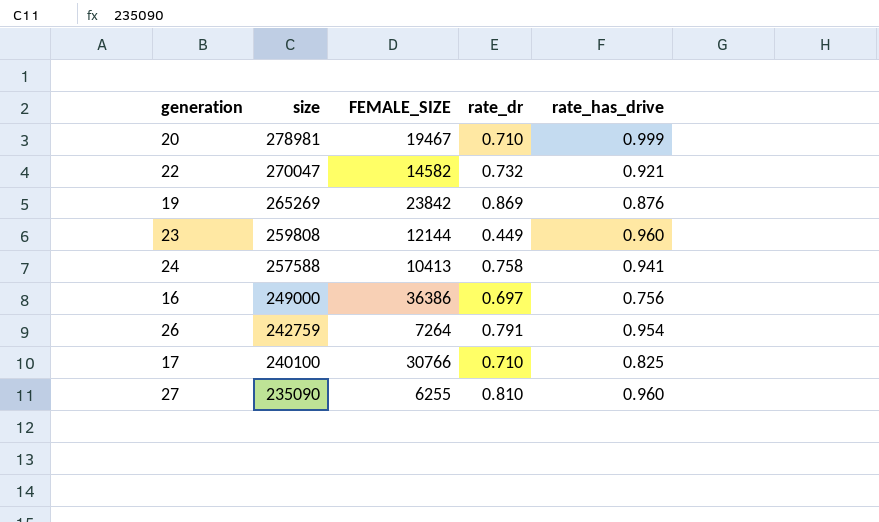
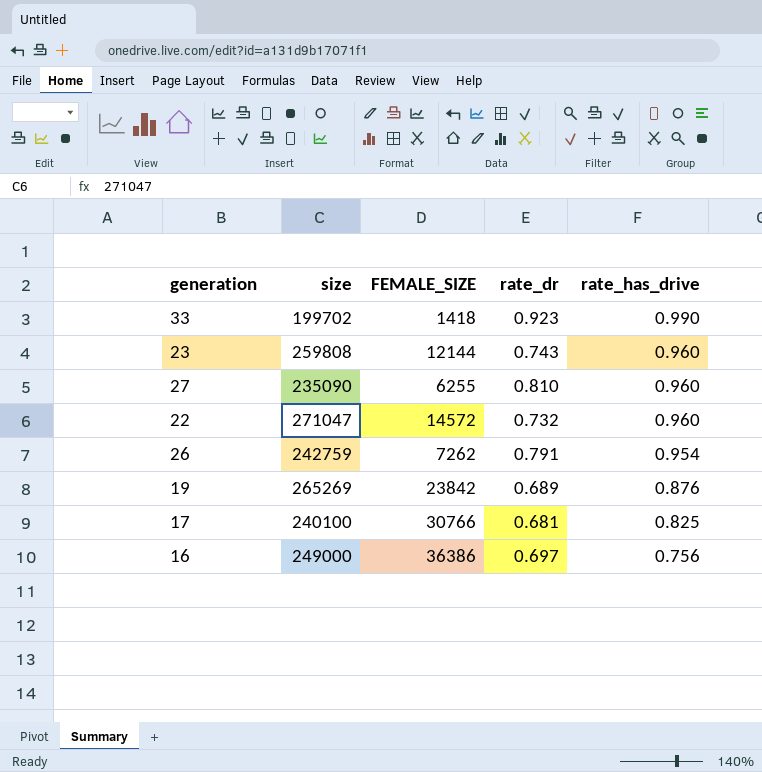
row order: size descending -> rate_has_drive descending
row 20: 278981 | 19467 | 0.710 | 0.999 -> none
row 24: 257588 | 10413 | 0.758 | 0.941 -> none
row 33: none -> 199702 | 1418 | 0.923 | 0.990
23 | rate_dr: 0.449 -> 0.743
22 | size: 270047 -> 271047
22 | FEMALE_SIZE: 14582 -> 14572
22 | rate_has_drive: 0.921 -> 0.960
26 | FEMALE_SIZE: 7264 -> 7262
19 | rate_dr: 0.869 -> 0.689
17 | rate_dr: 0.710 -> 0.681

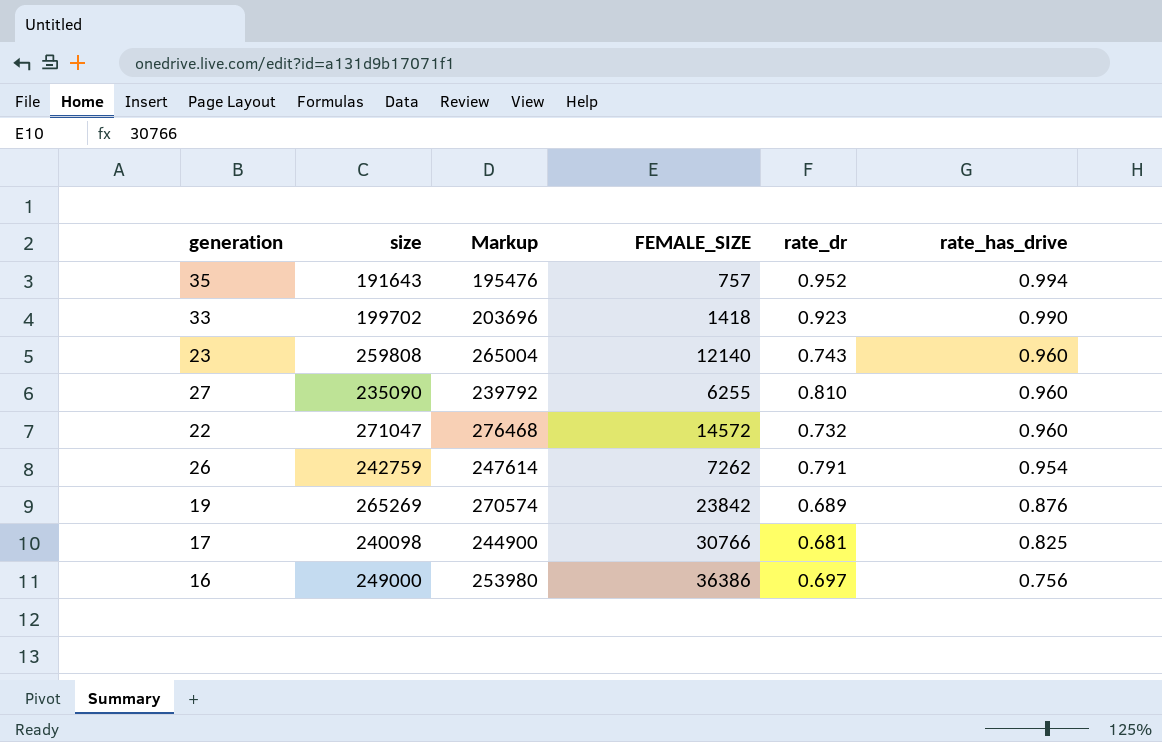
column Markup | formula: none -> [size] * 1.02
row 35: none -> 191643 | 195476 | 757 | 0.952 | 0.994
23 | FEMALE_SIZE: 12144 -> 12140
17 | size: 240100 -> 240098

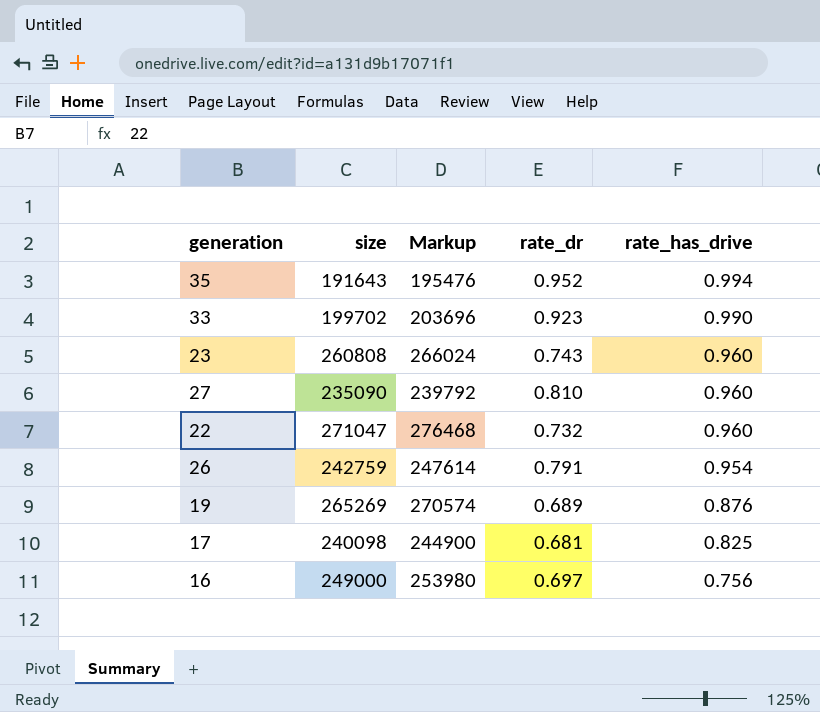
column FEMALE_SIZE | position: 4 -> none
23 | size: 259808 -> 260808
23 | Markup: 265004 -> 266024

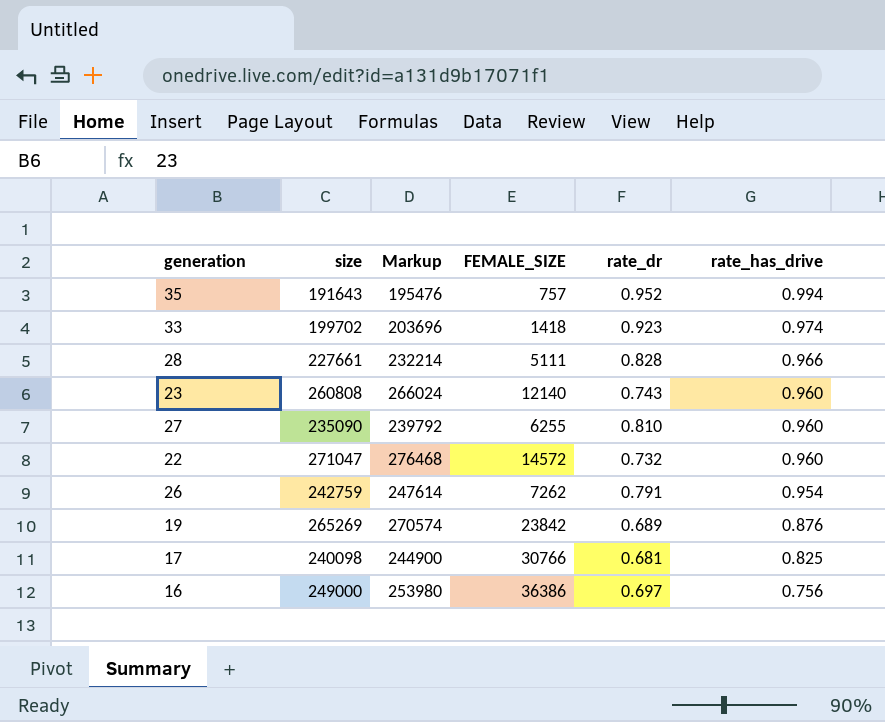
column FEMALE_SIZE | position: none -> 4
33 | rate_has_drive: 0.990 -> 0.974
row 28: none -> 227661 | 232214 | 5111 | 0.828 | 0.966

